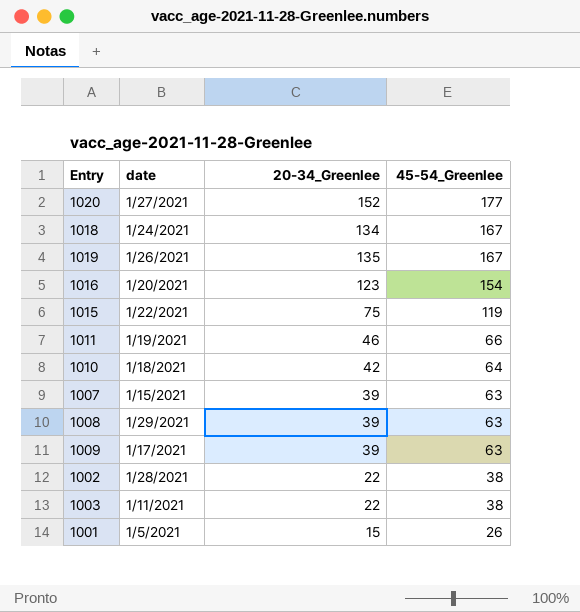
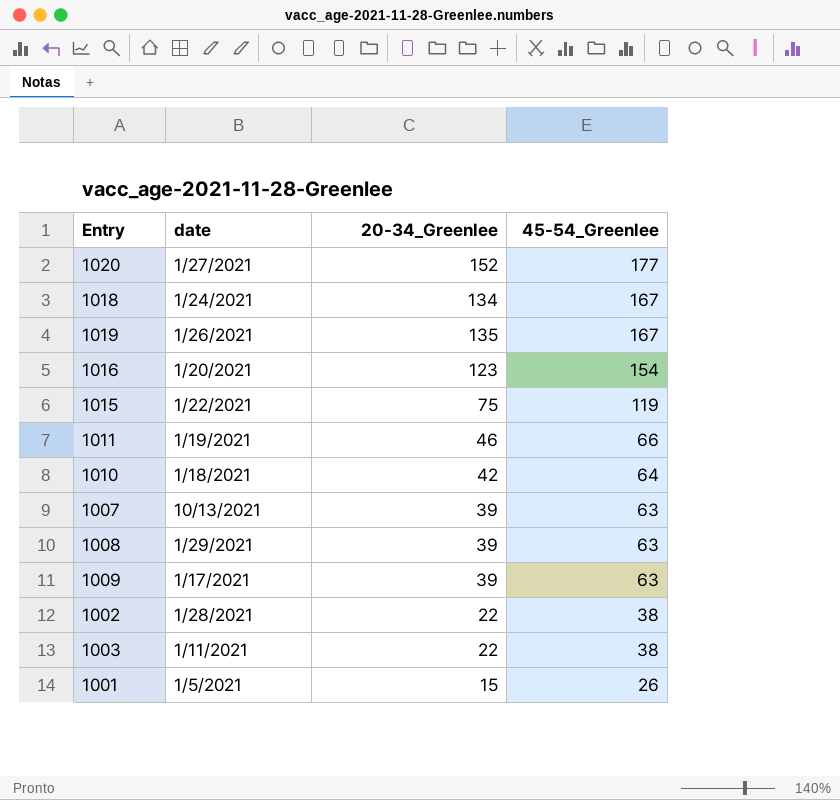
1007 | date: 1/15/2021 -> 10/13/2021

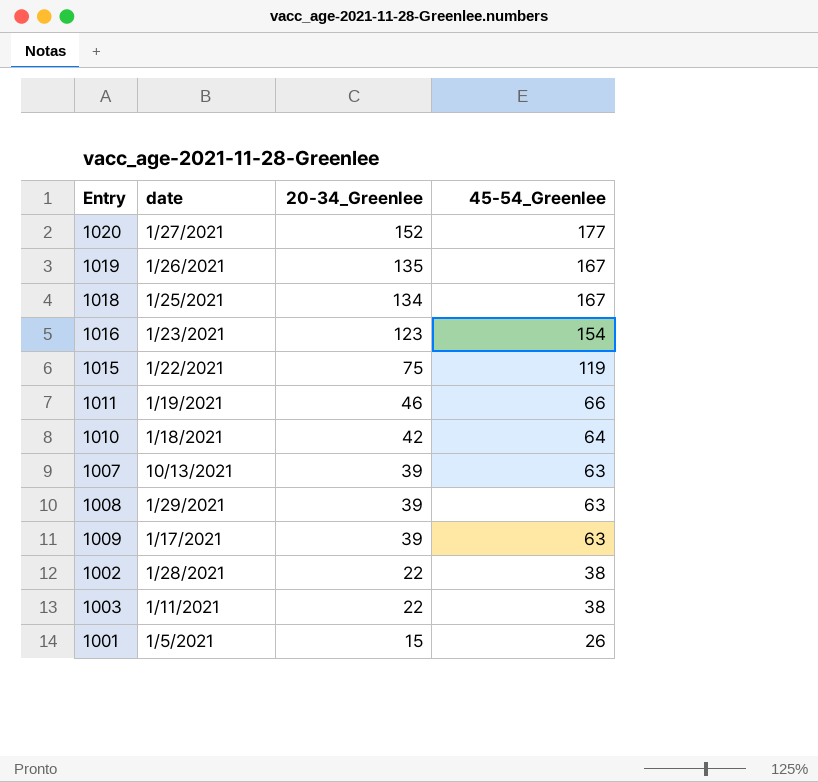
row order: 45-54_Greenlee descending -> 20-34_Greenlee descending
1018 | date: 1/24/2021 -> 1/25/2021
1016 | date: 1/20/2021 -> 1/23/2021

